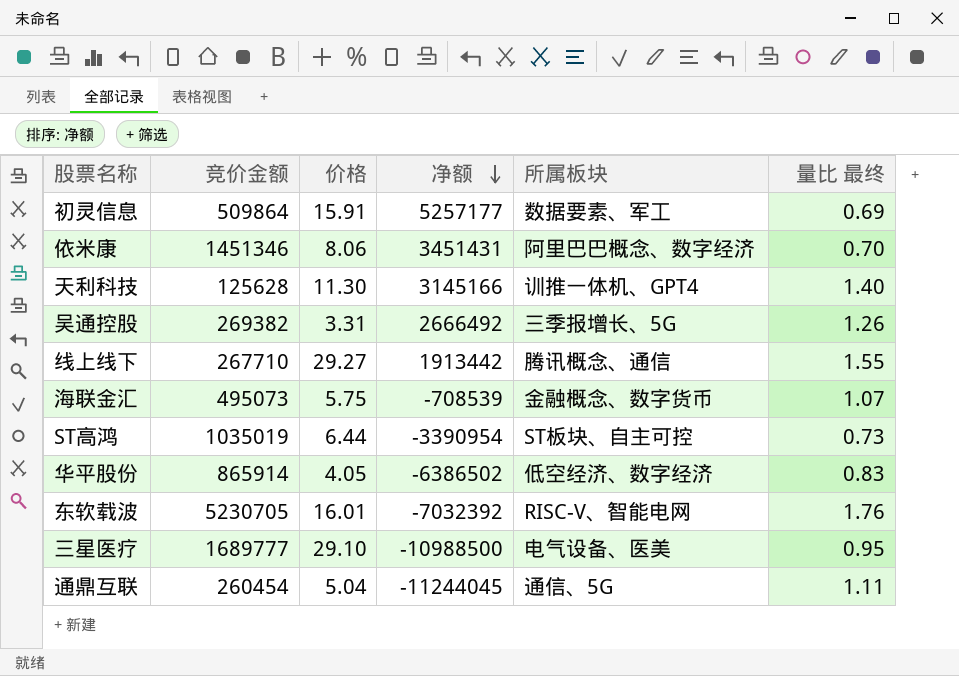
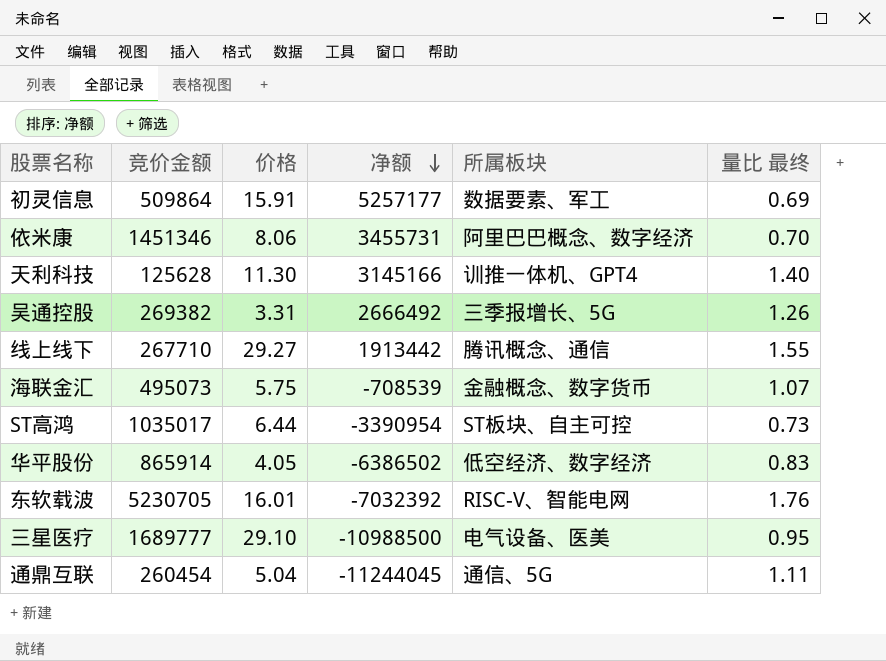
依米康 | 净额: 3451431 -> 3455731
ST高鸿 | 竞价金额: 1035019 -> 1035017

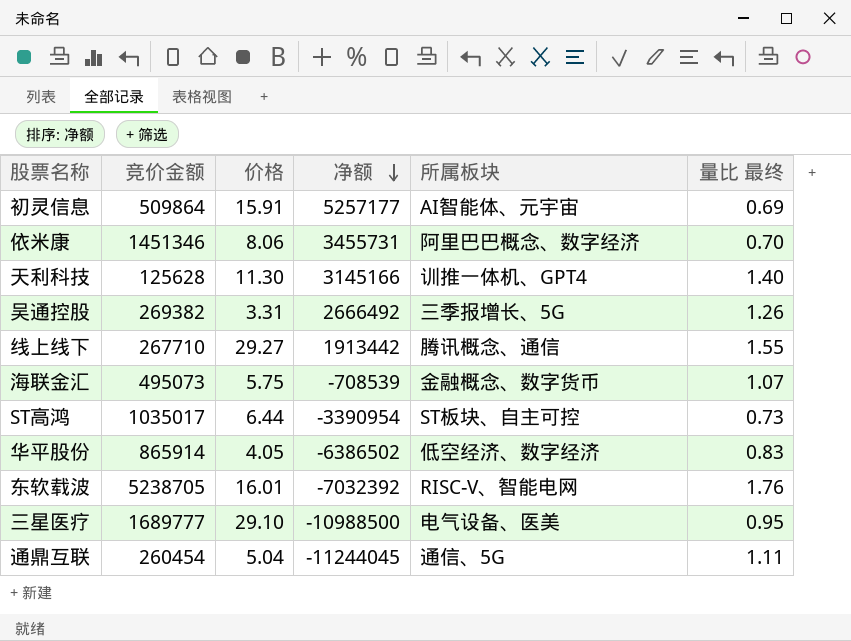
初灵信息 | 所属板块: 数据要素、军工 -> AI智能体、元宇宙
东软载波 | 竞价金额: 5230705 -> 5238705

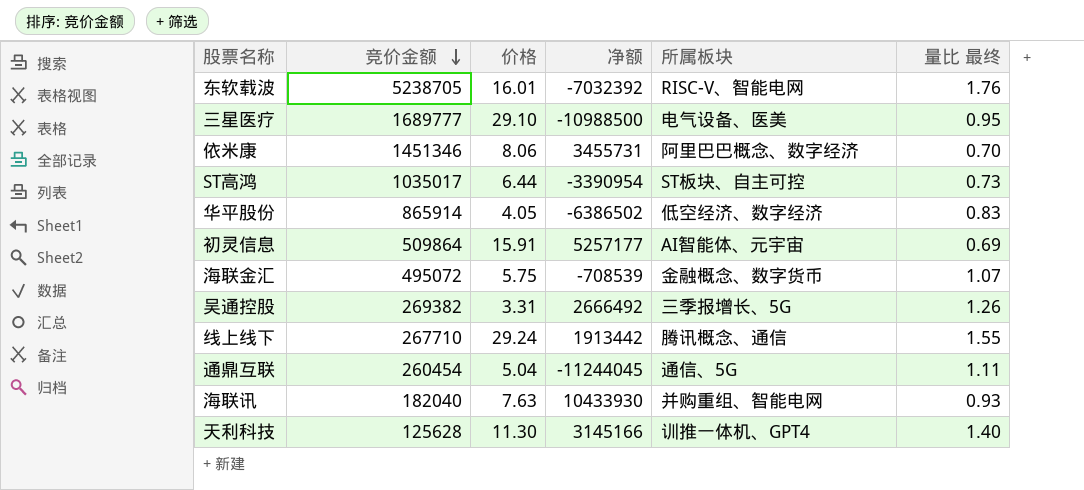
row order: 净额 descending -> 竞价金额 descending
海联金汇 | 竞价金额: 495073 -> 495072
线上线下 | 价格: 29.27 -> 29.24
row 海联讯: none -> 182040 | 7.63 | 10433930 | 并购重组、智能电网 | 0.93

